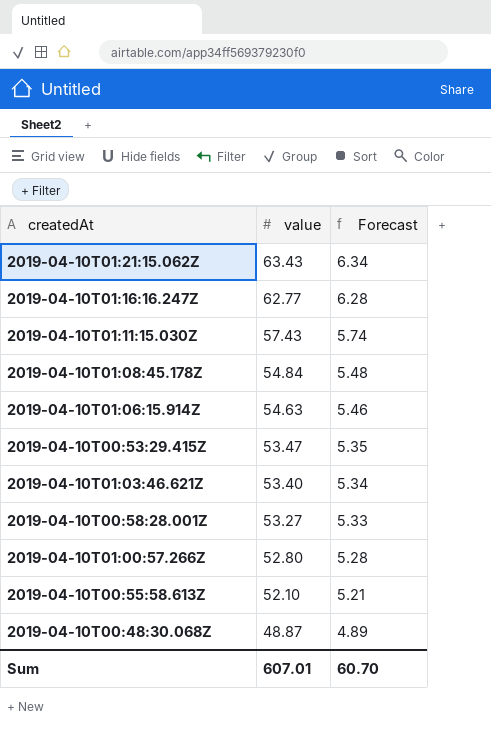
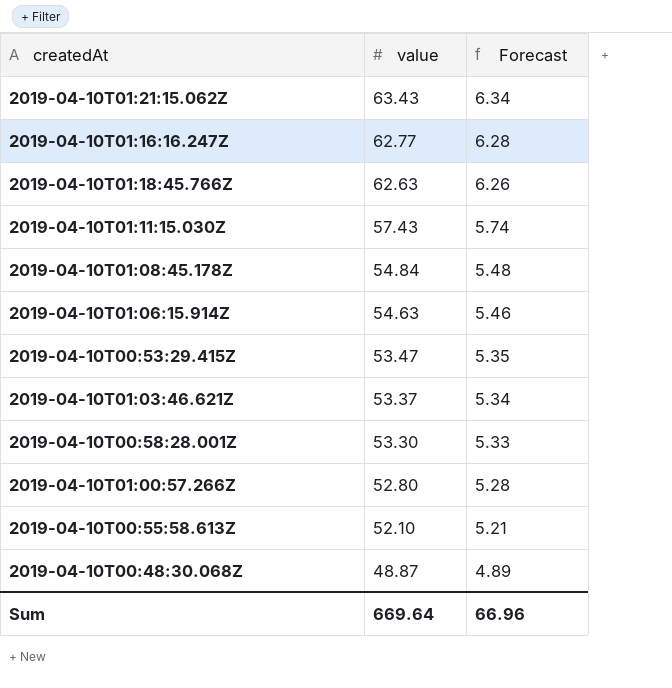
row 2019-04-10T01:18:45.766Z: none -> 62.63 | 6.26
2019-04-10T01:03:46.621Z | value: 53.40 -> 53.37
2019-04-10T00:58:28.001Z | value: 53.27 -> 53.30
Sum | value: 607.01 -> 669.64
Sum | Forecast: 60.70 -> 66.96

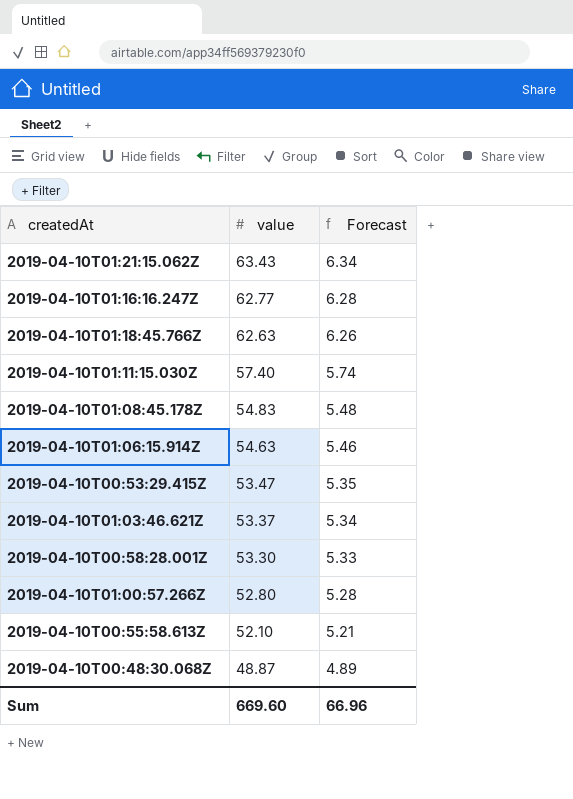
2019-04-10T01:11:15.030Z | value: 57.43 -> 57.40
2019-04-10T01:08:45.178Z | value: 54.84 -> 54.83
Sum | value: 669.64 -> 669.60

